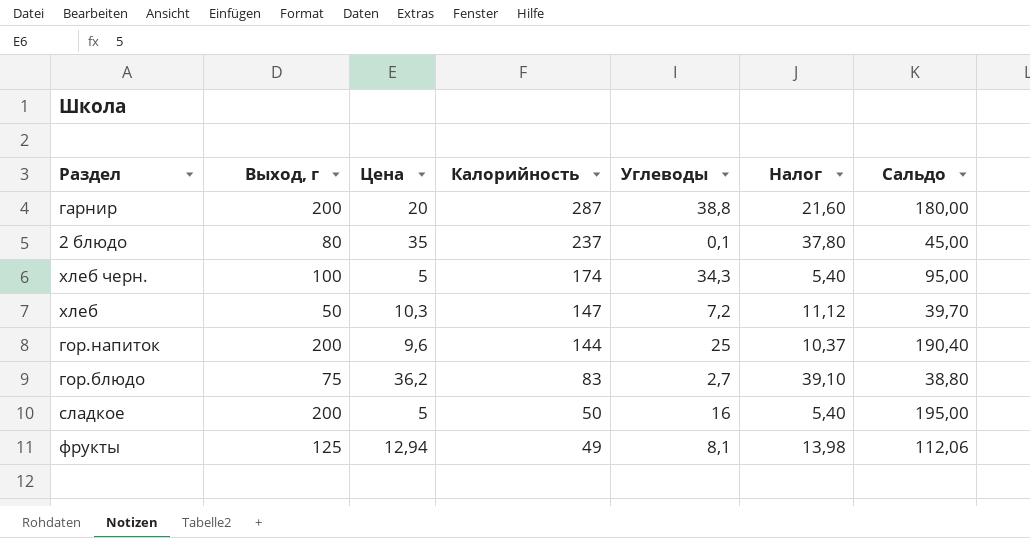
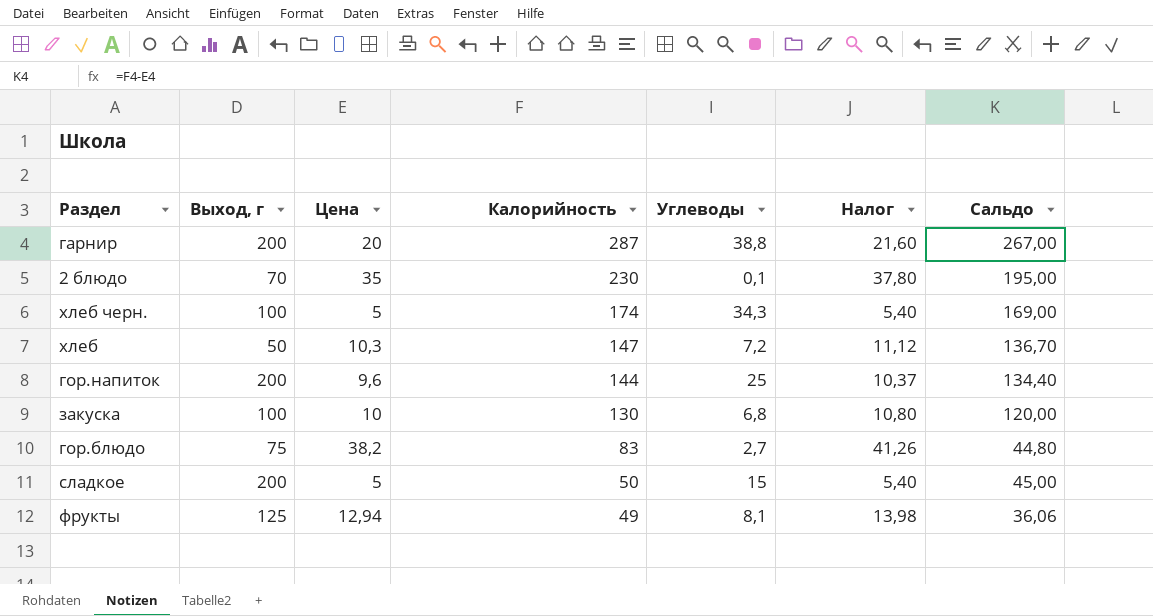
column Сальдо | formula: [Выход, г] - [Цена] -> [Калорийность] - [Цена]
2 блюдо | Выход, г: 80 -> 70
2 блюдо | Калорийность: 237 -> 230
row закуска: none -> 100 | 10 | 130 | 6,8 | 10,80 | 120,00
гор.блюдо | Цена: 36,2 -> 38,2
гор.блюдо | Налог: 39,10 -> 41,26
сладкое | Углеводы: 16 -> 15

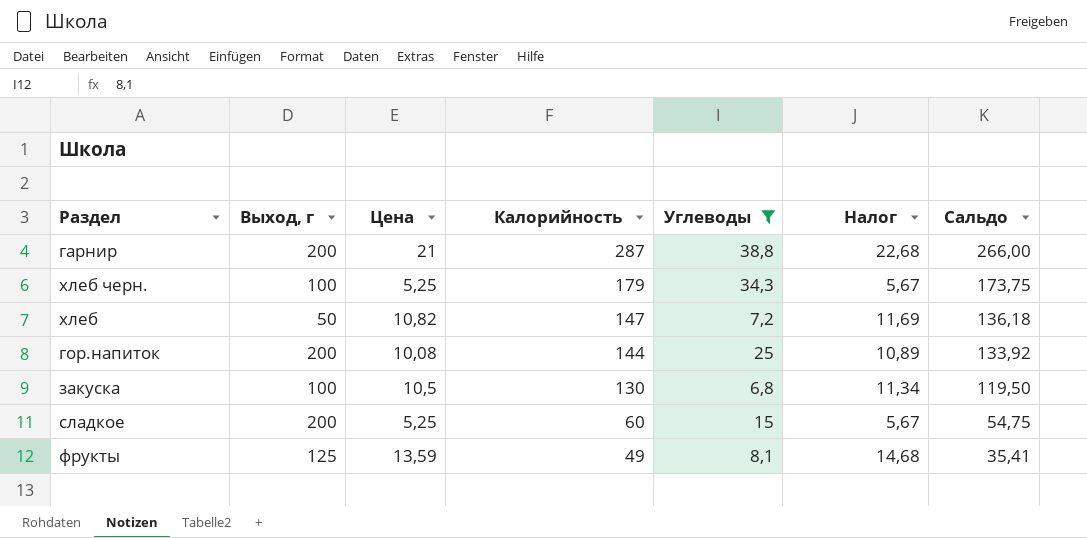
filter: none -> Углеводы >= 6,8
гарнир | Цена: 20 -> 21
гарнир | Налог: 21,60 -> 22,68
гарнир | Сальдо: 267,00 -> 266,00
хлеб черн. | Цена: 5 -> 5,25
хлеб черн. | Калорийность: 174 -> 179
хлеб черн. | Налог: 5,40 -> 5,67
хлеб черн. | Сальдо: 169,00 -> 173,75
хлеб | Цена: 10,3 -> 10,82
хлеб | Налог: 11,12 -> 11,69
хлеб | Сальдо: 136,70 -> 136,18
гор.напиток | Цена: 9,6 -> 10,08
гор.напиток | Налог: 10,37 -> 10,89
гор.напиток | Сальдо: 134,40 -> 133,92
закуска | Цена: 10 -> 10,5
закуска | Налог: 10,80 -> 11,34
закуска | Сальдо: 120,00 -> 119,50
сладкое | Цена: 5 -> 5,25
сладкое | Калорийность: 50 -> 60
сладкое | Налог: 5,40 -> 5,67
сладкое | Сальдо: 45,00 -> 54,75
фрукты | Цена: 12,94 -> 13,59
фрукты | Налог: 13,98 -> 14,68
фрукты | Сальдо: 36,06 -> 35,41

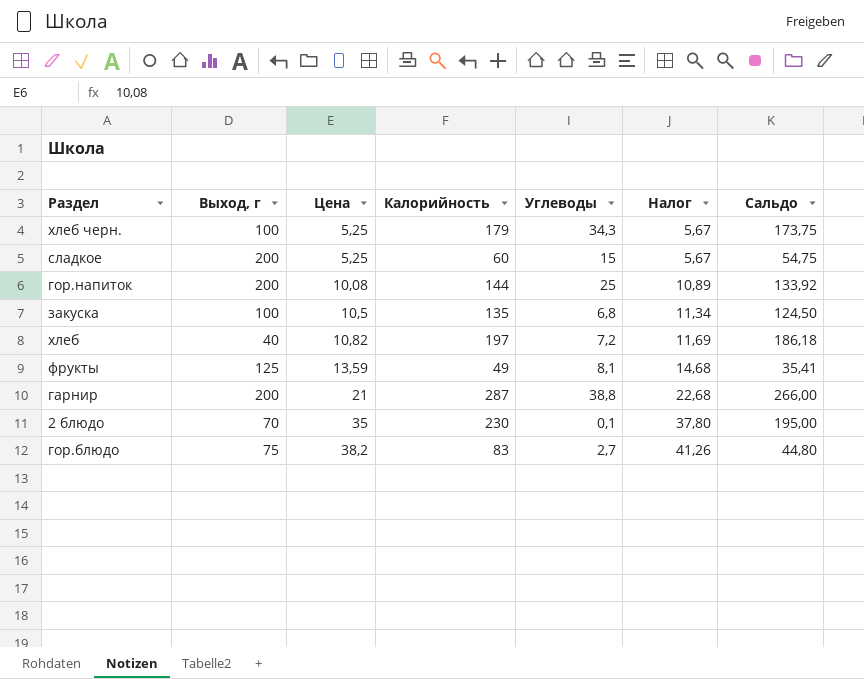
filter: Углеводы >= 6,8 -> none
row order: Калорийность descending -> Цена ascending
закуска | Калорийность: 130 -> 135
закуска | Сальдо: 119,50 -> 124,50
хлеб | Выход, г: 50 -> 40
хлеб | Калорийность: 147 -> 197
хлеб | Сальдо: 136,18 -> 186,18

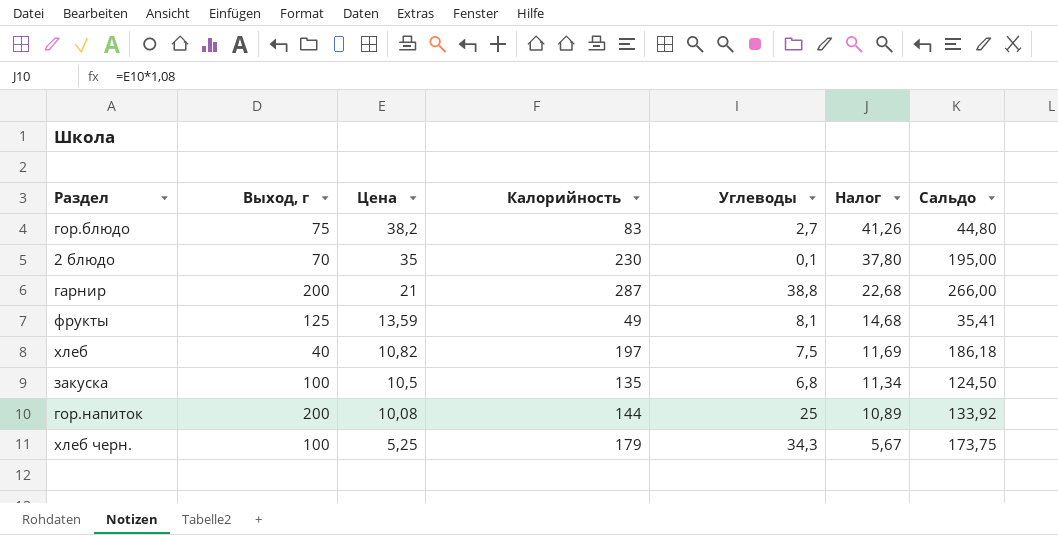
row order: Цена ascending -> Цена descending
row сладкое: 200 | 5,25 | 60 | 15 | 5,67 | 54,75 -> none
хлеб | Углеводы: 7,2 -> 7,5

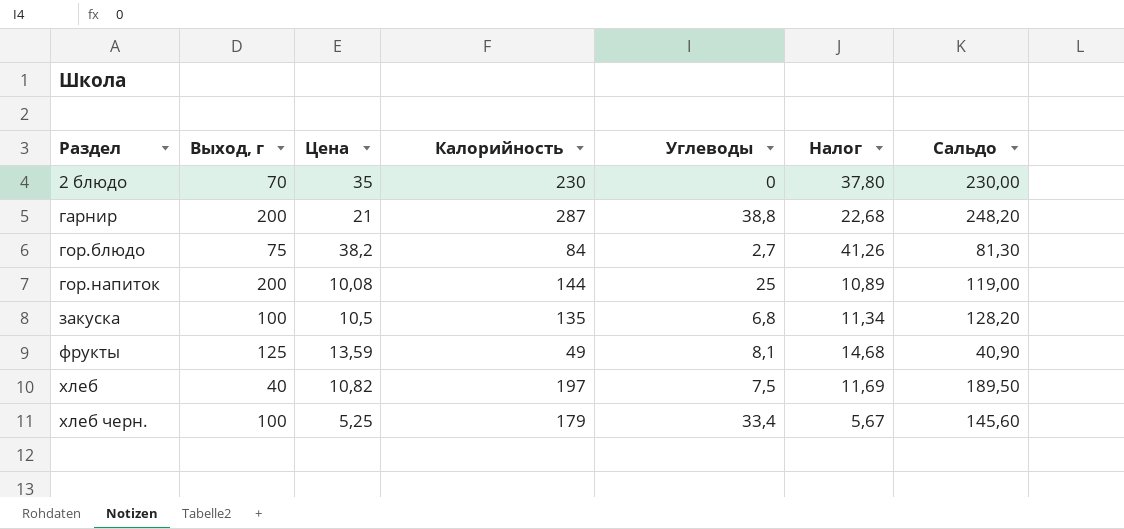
row order: Цена descending -> Раздел ascending
column Сальдо | formula: [Калорийность] - [Цена] -> [Калорийность] - [Углеводы]
2 блюдо | Углеводы: 0,1 -> 0
гор.блюдо | Калорийность: 83 -> 84
хлеб черн. | Углеводы: 34,3 -> 33,4

